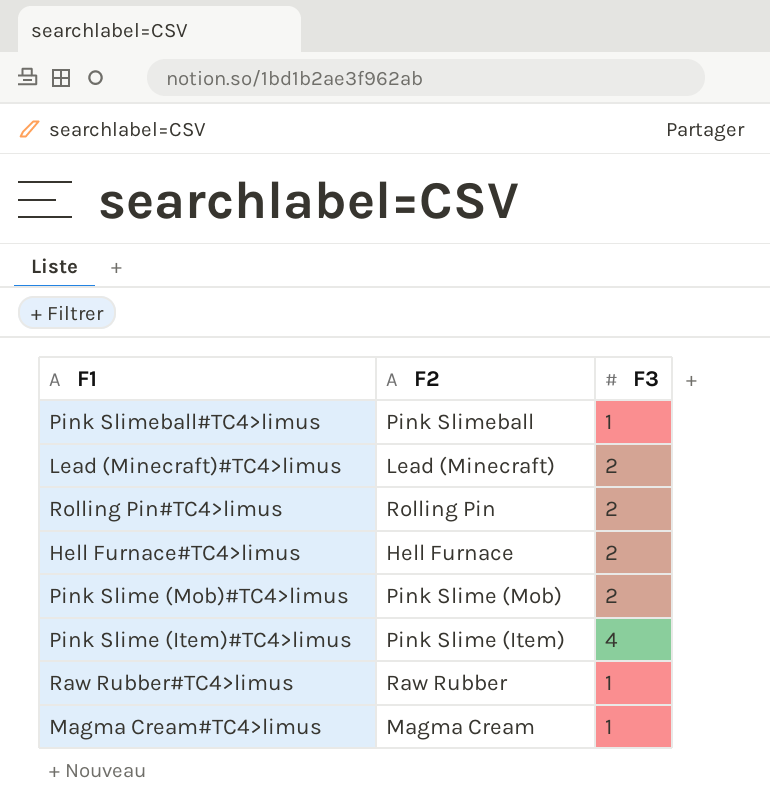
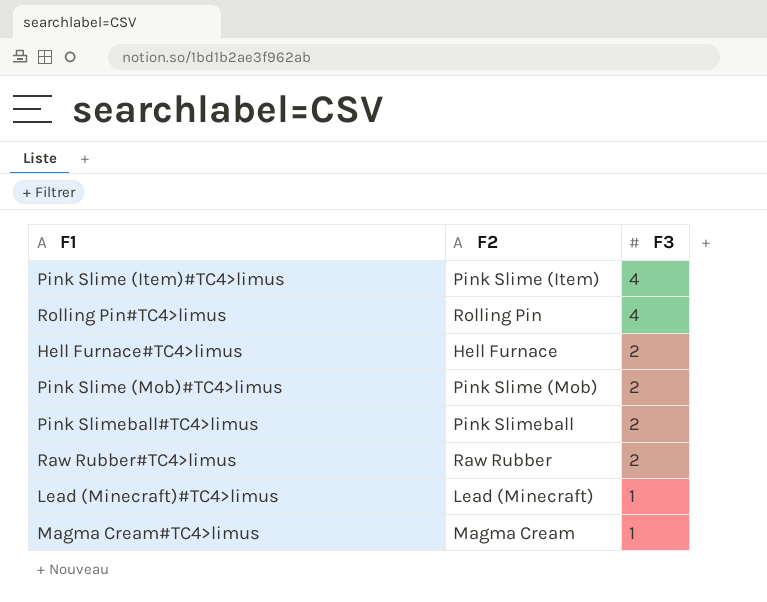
row order: none -> F3 descending
Rolling Pin#TC4>limus | F3: 2 -> 4
Pink Slimeball#TC4>limus | F3: 1 -> 2
Raw Rubber#TC4>limus | F3: 1 -> 2
Lead (Minecraft)#TC4>limus | F3: 2 -> 1

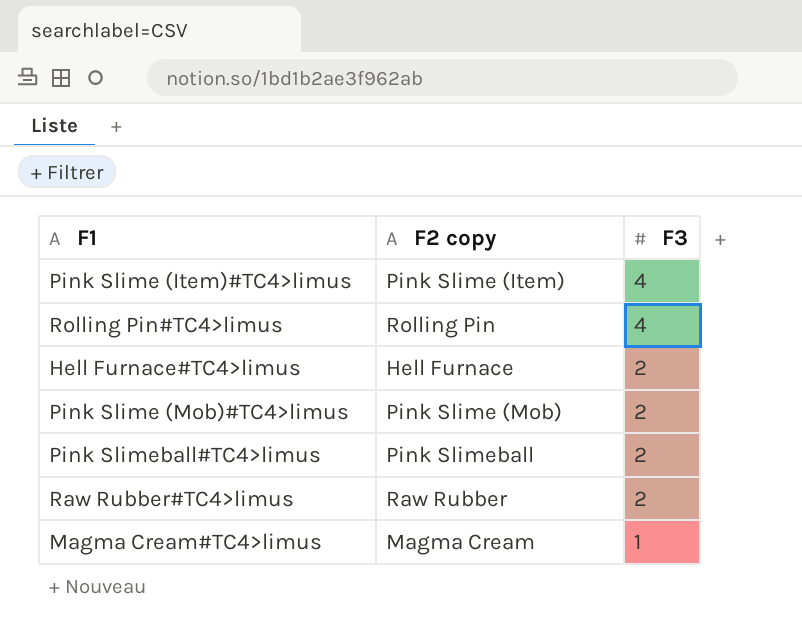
column name: F2 -> F2 copy
row Lead (Minecraft)#TC4>limus: Lead (Minecraft) | 1 -> none

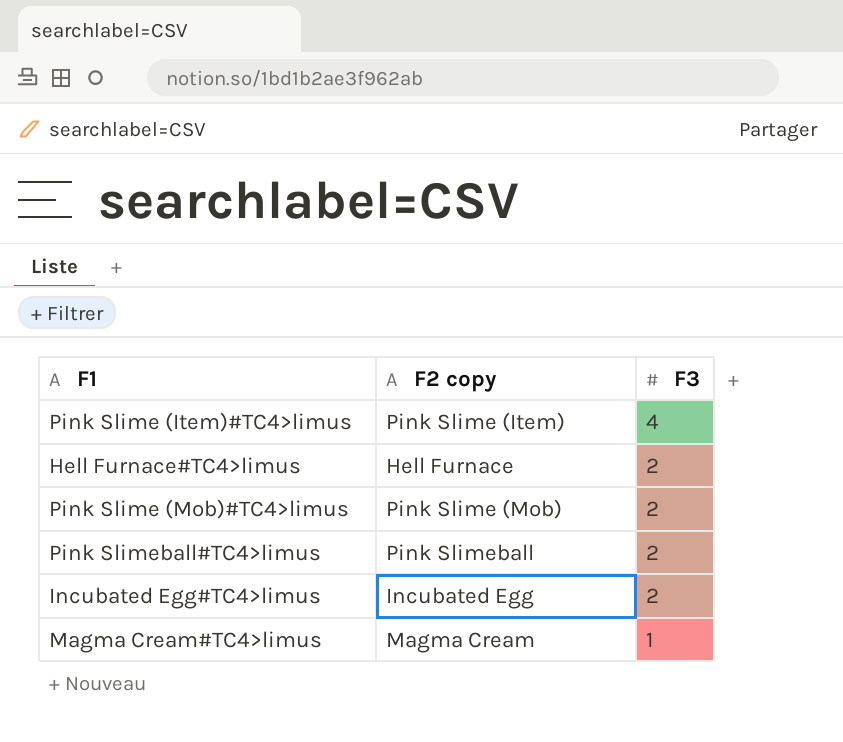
row Rolling Pin#TC4>limus: Rolling Pin | 4 -> none
row Raw Rubber#TC4>limus: Raw Rubber | 2 -> none
row Incubated Egg#TC4>limus: none -> Incubated Egg | 2

